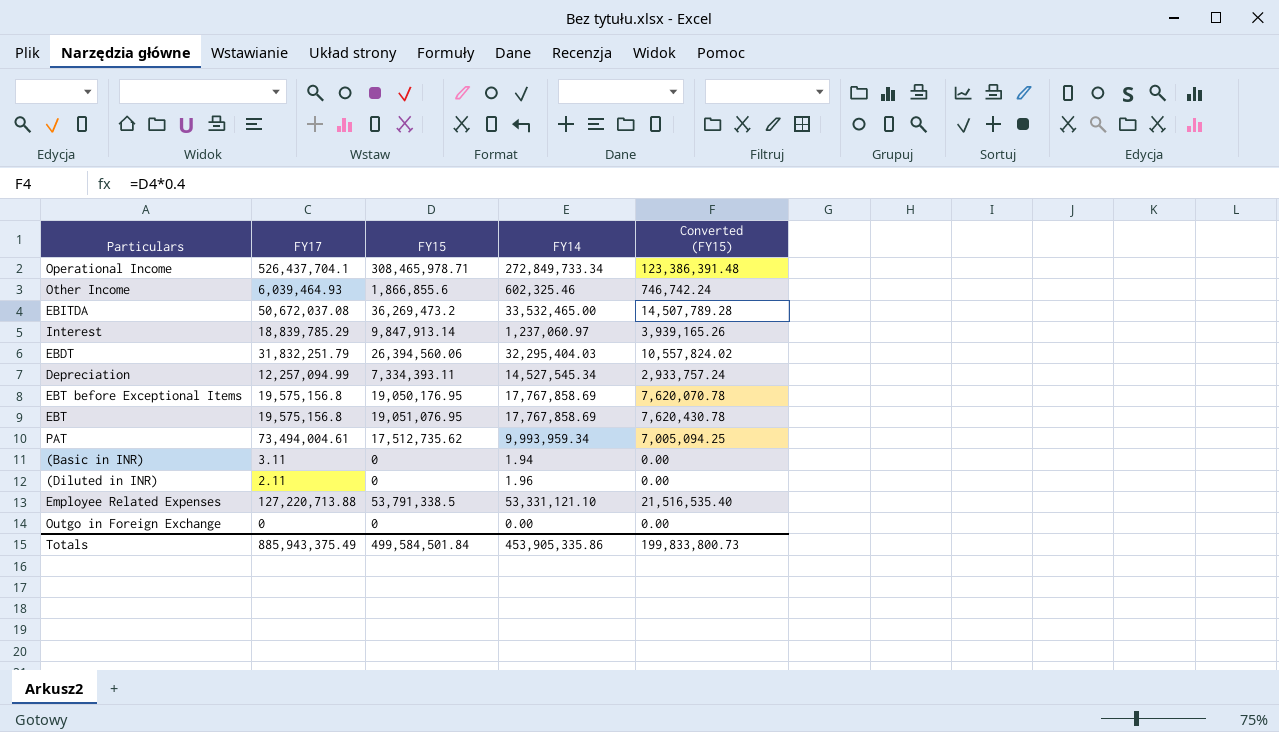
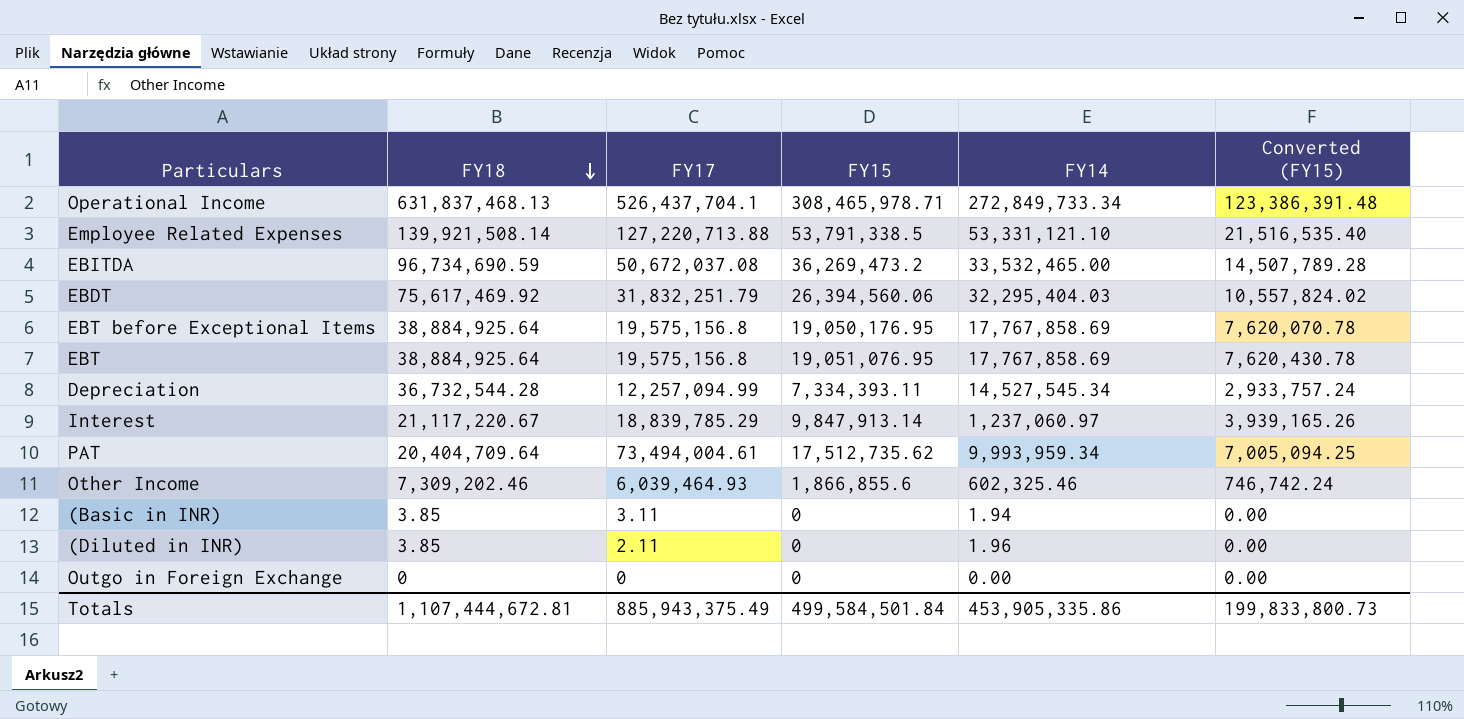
row order: none -> FY18 descending
column FY18 | position: none -> 2

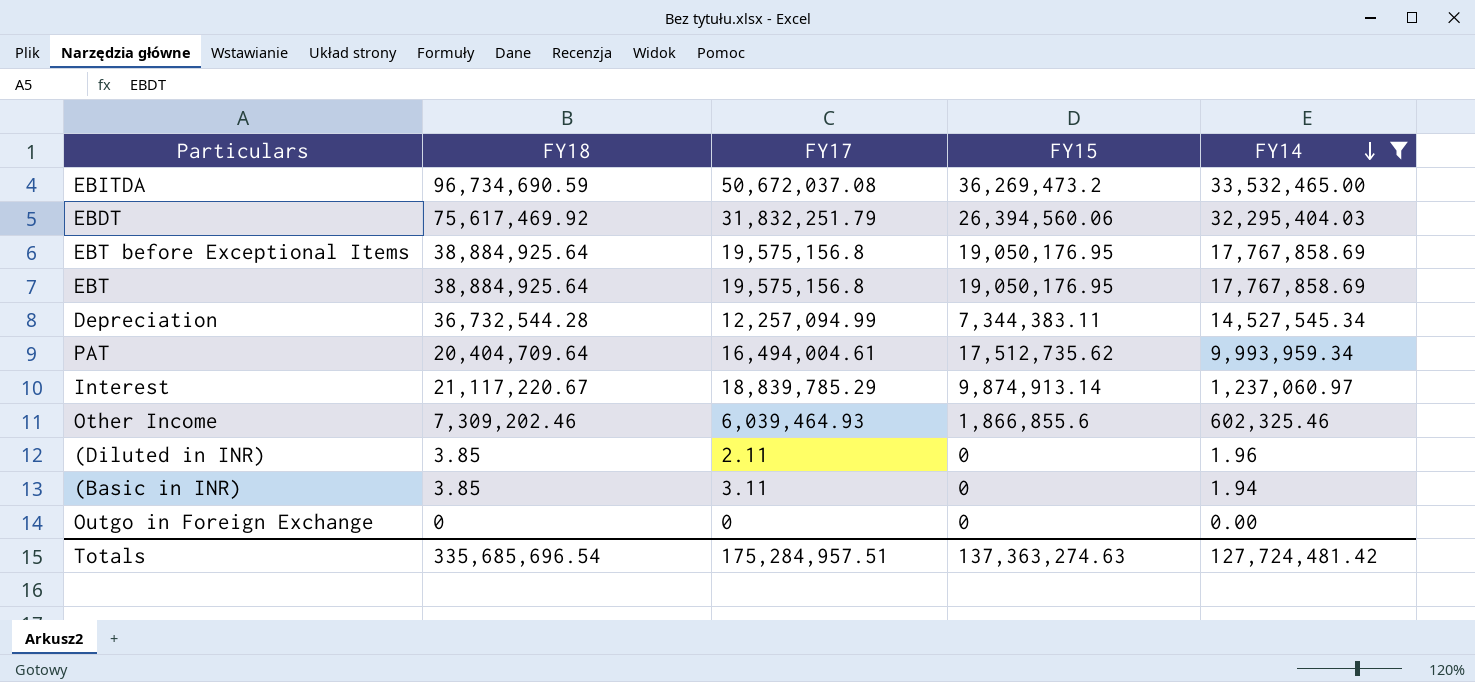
filter: none -> FY14 <= 33,532,465.00
row order: FY18 descending -> FY14 descending
column Converted (FY15) | formula: [FY15] * 0.4 -> none
EBT | FY15: 19,051,076.95 -> 19,050,176.95
Depreciation | FY15: 7,334,393.11 -> 7,344,383.11
PAT | FY17: 73,494,004.61 -> 16,494,004.61
Interest | FY15: 9,847,913.14 -> 9,874,913.14
Totals | FY18: 1,107,444,672.81 -> 335,685,696.54
Totals | FY17: 885,943,375.49 -> 175,284,957.51
Totals | FY15: 499,584,501.84 -> 137,363,274.63
Totals | FY14: 453,905,335.86 -> 127,724,481.42

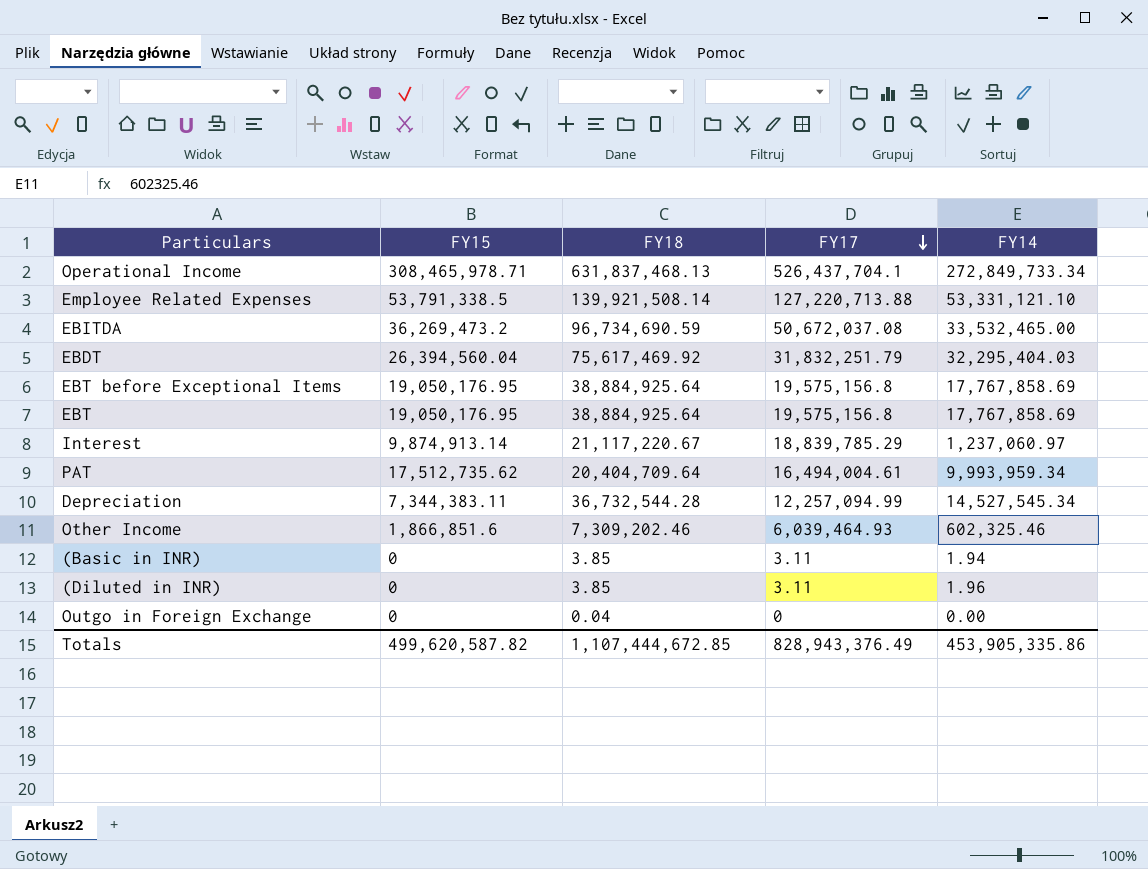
filter: FY14 <= 33,532,465.00 -> none
row order: FY14 descending -> FY17 descending
column FY15 | position: 4 -> 2
EBDT | FY15: 26,394,560.06 -> 26,394,560.04
Other Income | FY15: 1,866,855.6 -> 1,866,851.6
(Diluted in INR) | FY17: 2.11 -> 3.11
Outgo in Foreign Exchange | FY18: 0 -> 0.04
Totals | FY15: 137,363,274.63 -> 499,620,587.82
Totals | FY18: 335,685,696.54 -> 1,107,444,672.85
Totals | FY17: 175,284,957.51 -> 828,943,376.49
Totals | FY14: 127,724,481.42 -> 453,905,335.86

